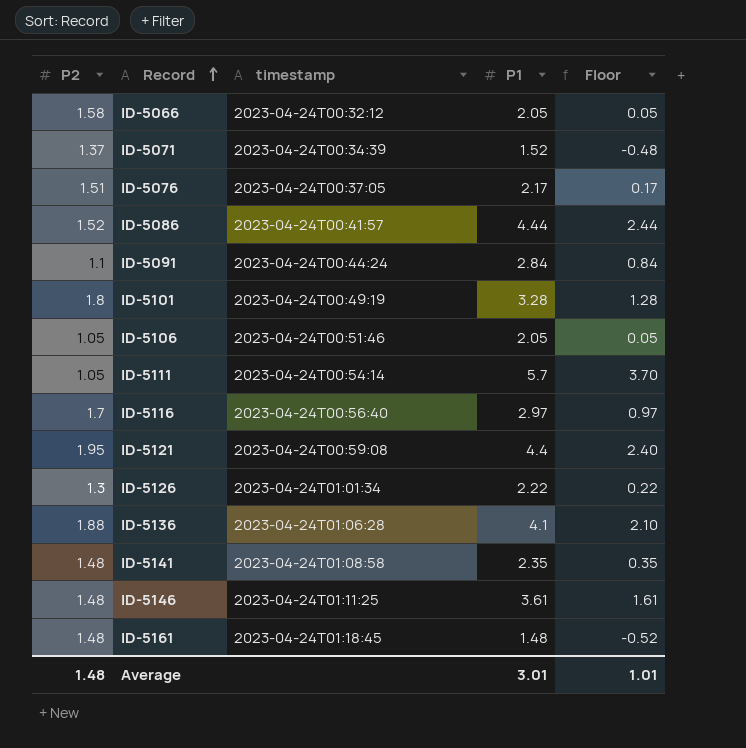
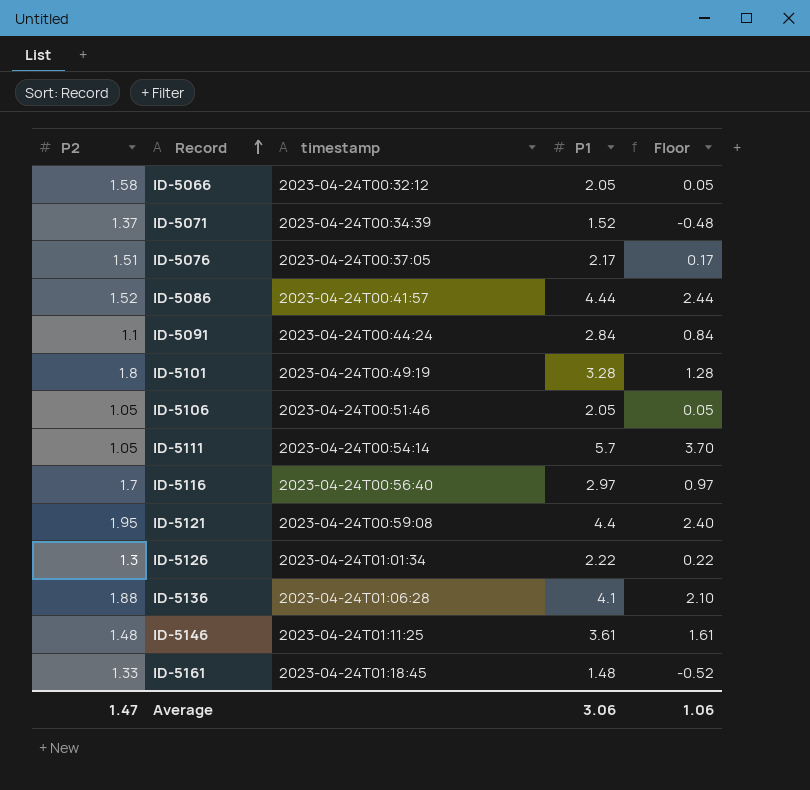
row ID-5141: 1.48 | 2023-04-24T01:08:58 | 2.35 | 0.35 -> none
ID-5161 | P2: 1.48 -> 1.33
Average | P2: 1.48 -> 1.47
Average | P1: 3.01 -> 3.06
Average | Floor: 1.01 -> 1.06

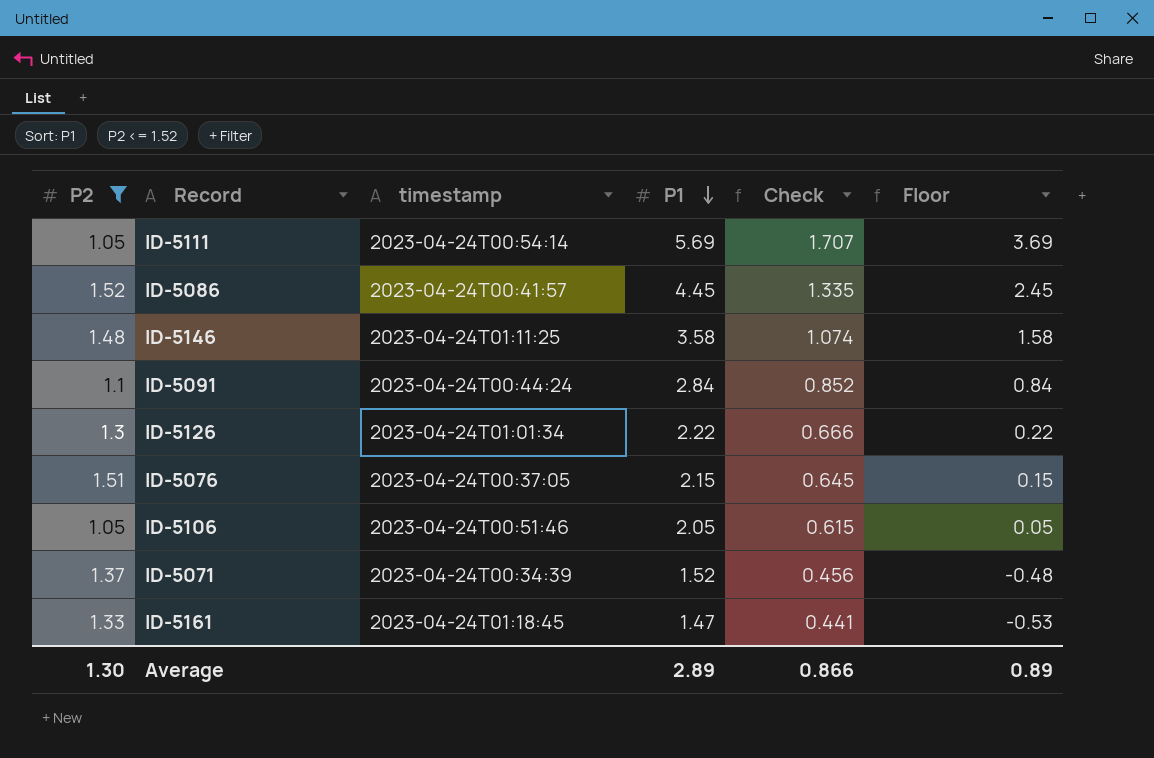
filter: none -> P2 <= 1.52
row order: Record ascending -> P1 descending
column Check | formula: none -> [P1] * 0.3
ID-5111 | P1: 5.7 -> 5.69
ID-5111 | Floor: 3.70 -> 3.69
ID-5086 | P1: 4.44 -> 4.45
ID-5086 | Floor: 2.44 -> 2.45
ID-5146 | P1: 3.61 -> 3.58
ID-5146 | Floor: 1.61 -> 1.58
ID-5076 | P1: 2.17 -> 2.15
ID-5076 | Floor: 0.17 -> 0.15
ID-5161 | P1: 1.48 -> 1.47
ID-5161 | Floor: -0.52 -> -0.53
Average | P2: 1.47 -> 1.30
Average | P1: 3.06 -> 2.89
Average | Floor: 1.06 -> 0.89

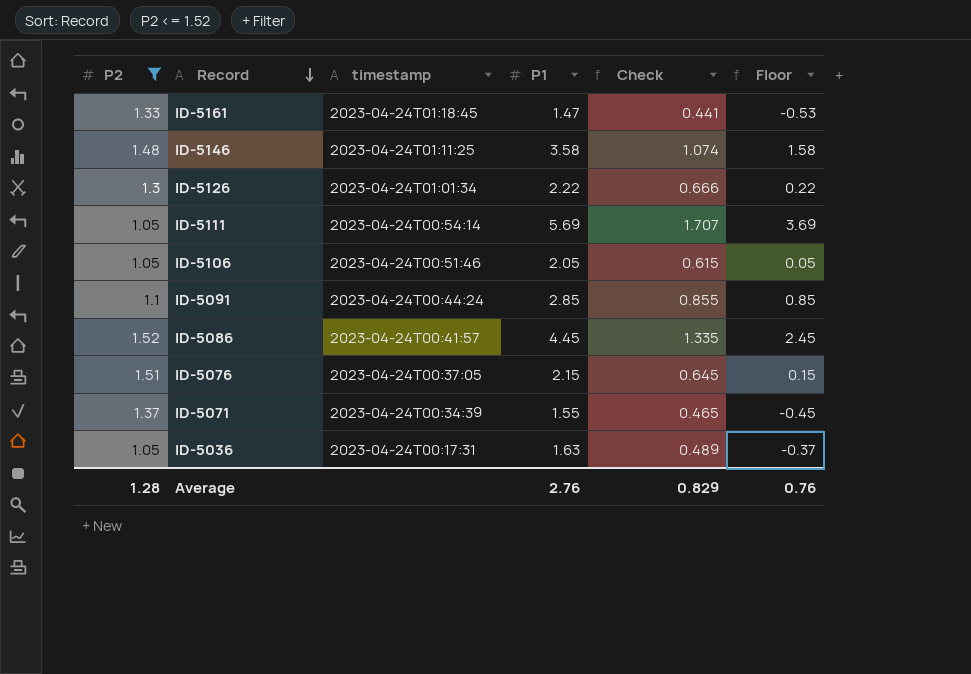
row order: P1 descending -> Record descending
ID-5091 | P1: 2.84 -> 2.85
ID-5091 | Check: 0.852 -> 0.855
ID-5091 | Floor: 0.84 -> 0.85
ID-5071 | P1: 1.52 -> 1.55
ID-5071 | Check: 0.456 -> 0.465
ID-5071 | Floor: -0.48 -> -0.45
row ID-5036: none -> 1.05 | 2023-04-24T00:17:31 | 1.63 | 0.489 | -0.37
Average | P2: 1.30 -> 1.28
Average | P1: 2.89 -> 2.76
Average | Check: 0.866 -> 0.829
Average | Floor: 0.89 -> 0.76

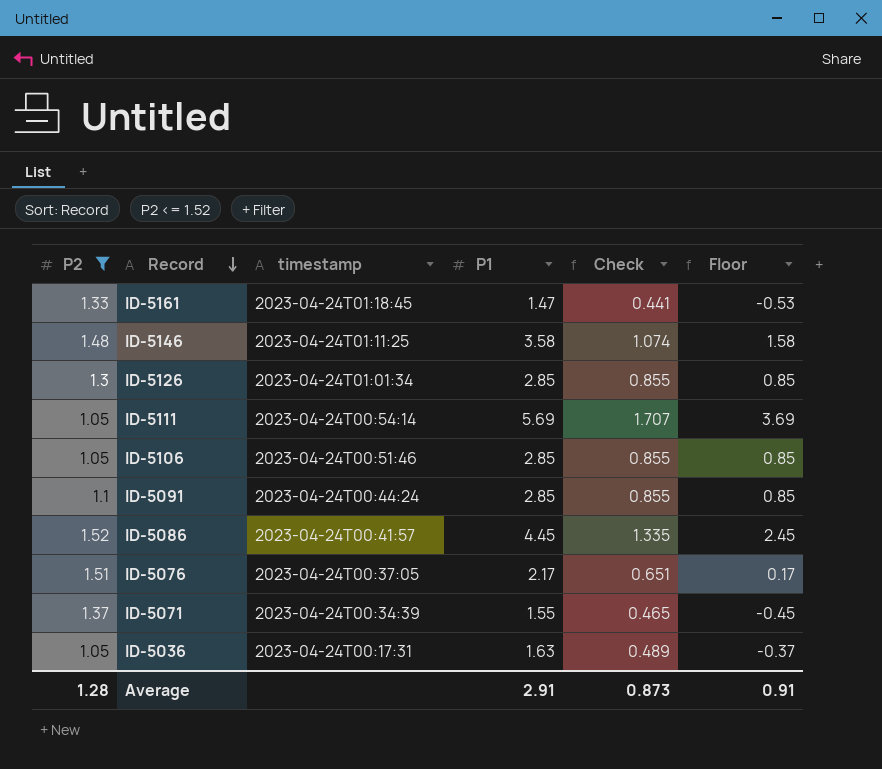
ID-5126 | P1: 2.22 -> 2.85
ID-5126 | Check: 0.666 -> 0.855
ID-5126 | Floor: 0.22 -> 0.85
ID-5106 | P1: 2.05 -> 2.85
ID-5106 | Check: 0.615 -> 0.855
ID-5106 | Floor: 0.05 -> 0.85
ID-5076 | P1: 2.15 -> 2.17
ID-5076 | Check: 0.645 -> 0.651
ID-5076 | Floor: 0.15 -> 0.17
Average | P1: 2.76 -> 2.91
Average | Check: 0.829 -> 0.873
Average | Floor: 0.76 -> 0.91

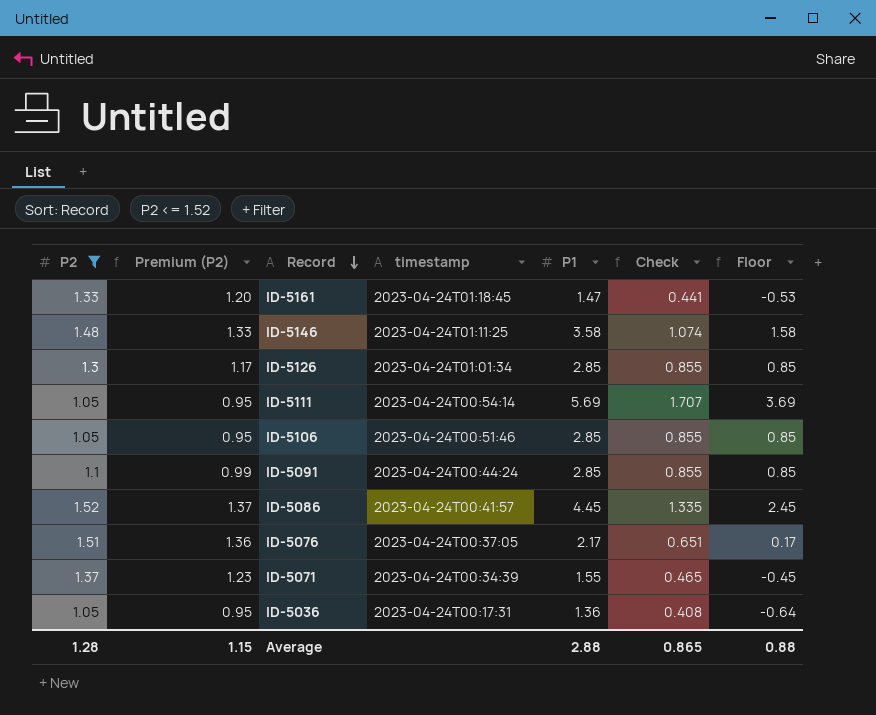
column Premium (P2) | formula: none -> [P2] * 0.9
ID-5036 | P1: 1.63 -> 1.36
ID-5036 | Check: 0.489 -> 0.408
ID-5036 | Floor: -0.37 -> -0.64
Average | P1: 2.91 -> 2.88
Average | Check: 0.873 -> 0.865
Average | Floor: 0.91 -> 0.88

